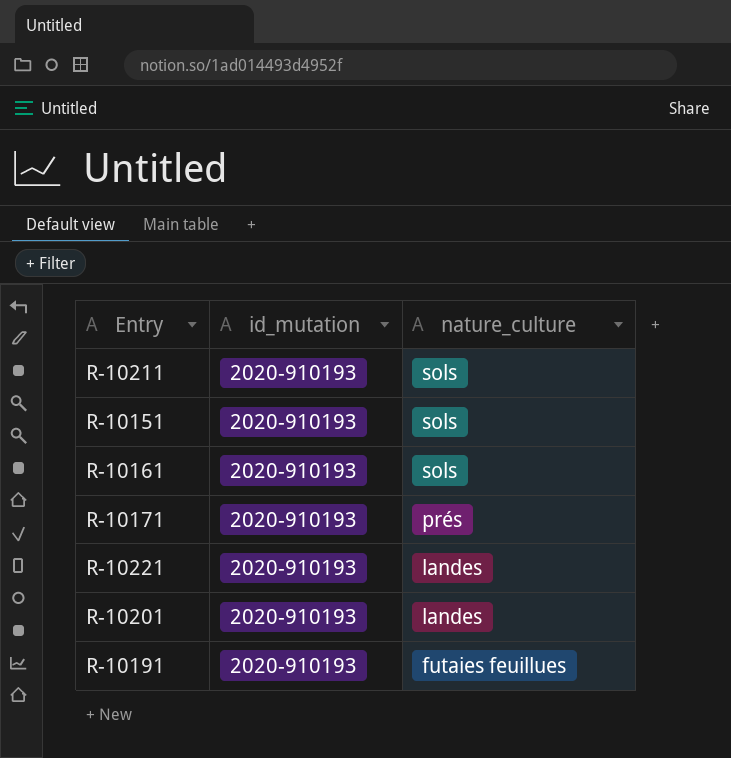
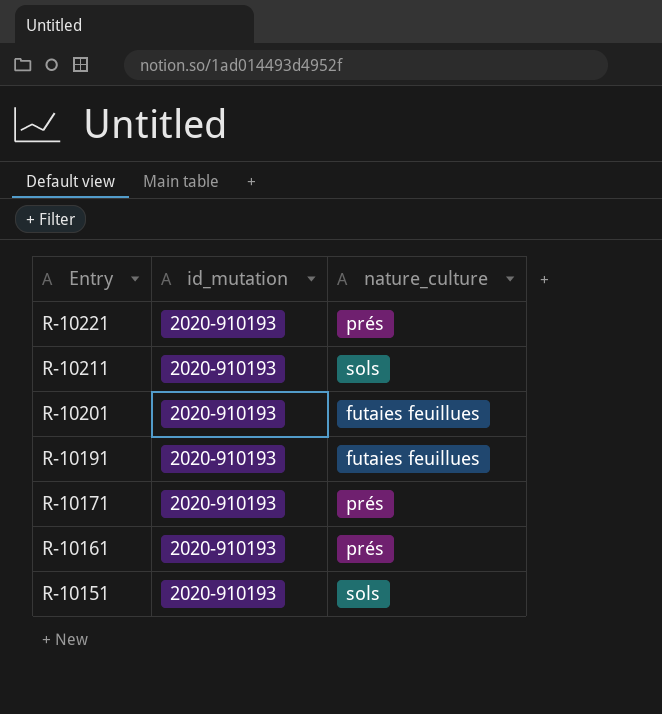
row order: nature_culture descending -> Entry descending
R-10221 | nature_culture: landes -> prés
R-10201 | nature_culture: landes -> futaies feuillues
R-10161 | nature_culture: sols -> prés

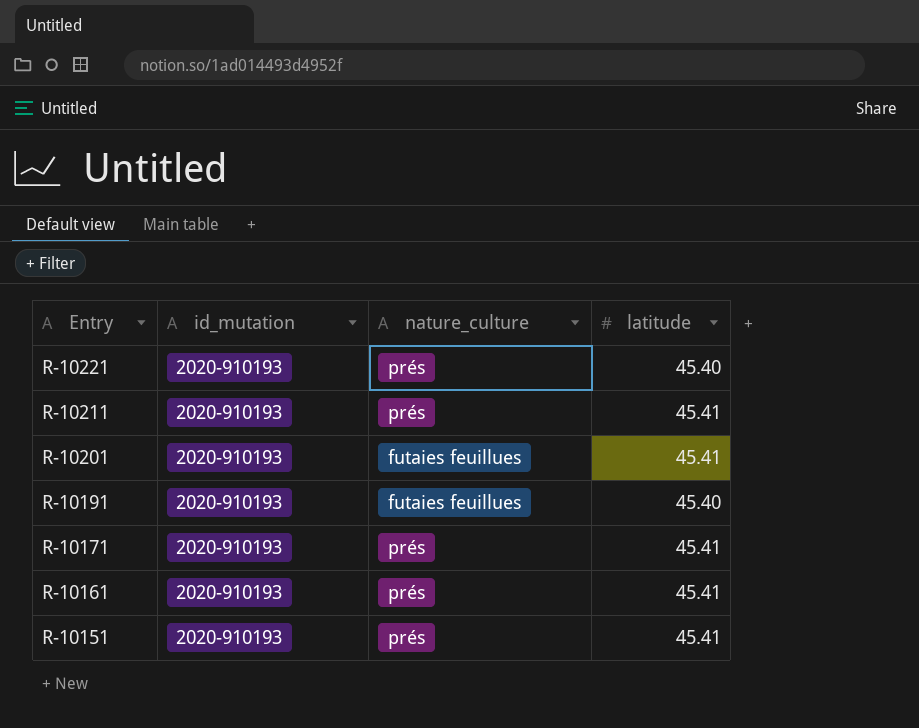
column latitude | position: none -> 4
R-10211 | nature_culture: sols -> prés
R-10151 | nature_culture: sols -> prés

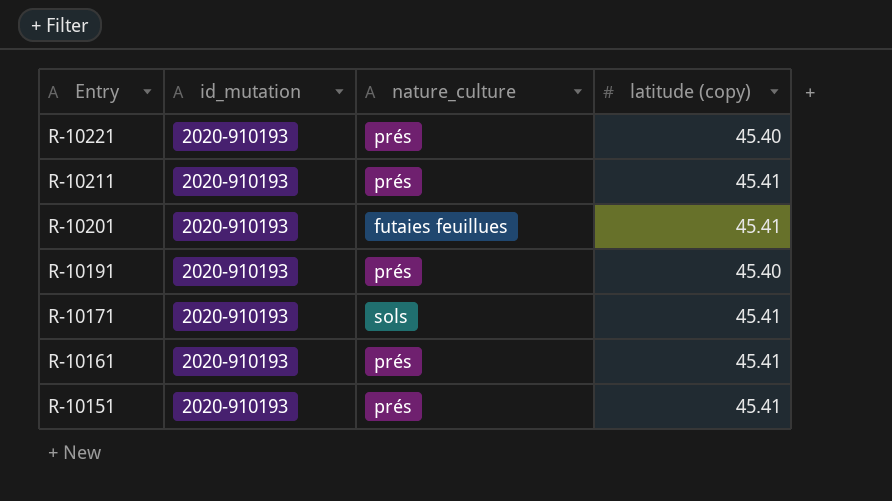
column name: latitude -> latitude (copy)
R-10191 | nature_culture: futaies feuillues -> prés
R-10171 | nature_culture: prés -> sols

